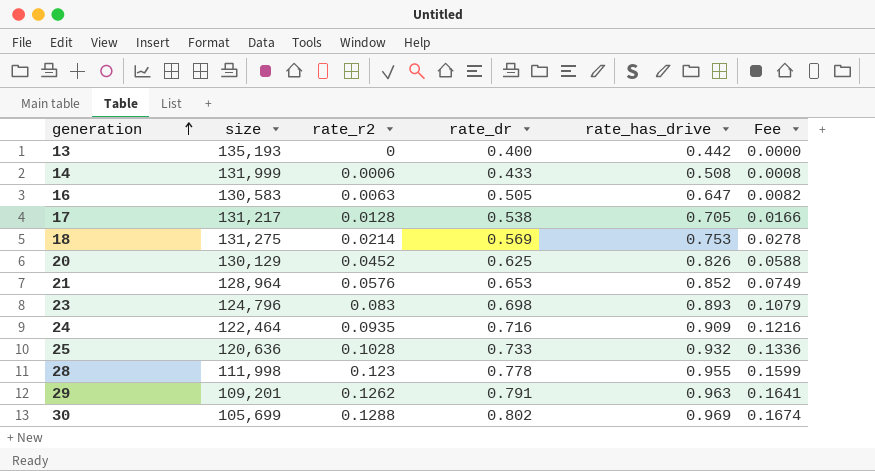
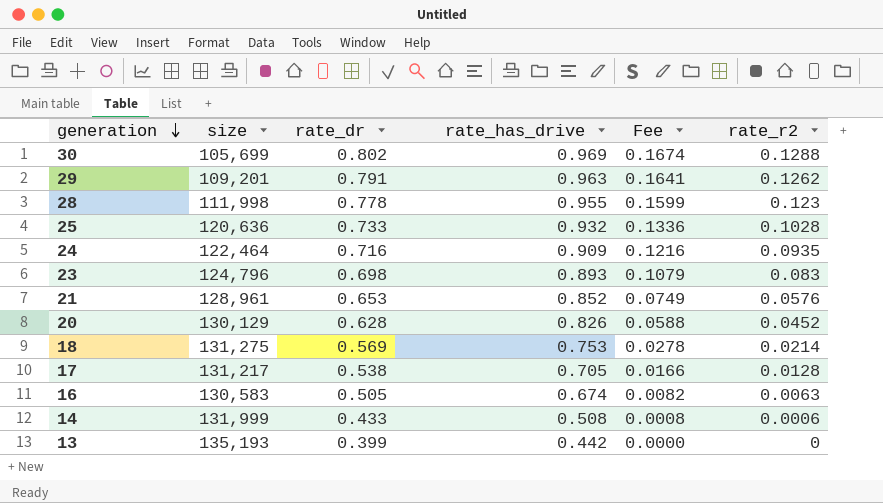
row order: generation ascending -> generation descending
column rate_r2 | position: 3 -> 6
21 | size: 128,964 -> 128,961
20 | rate_dr: 0.625 -> 0.628
16 | rate_has_drive: 0.647 -> 0.674
13 | rate_dr: 0.400 -> 0.399

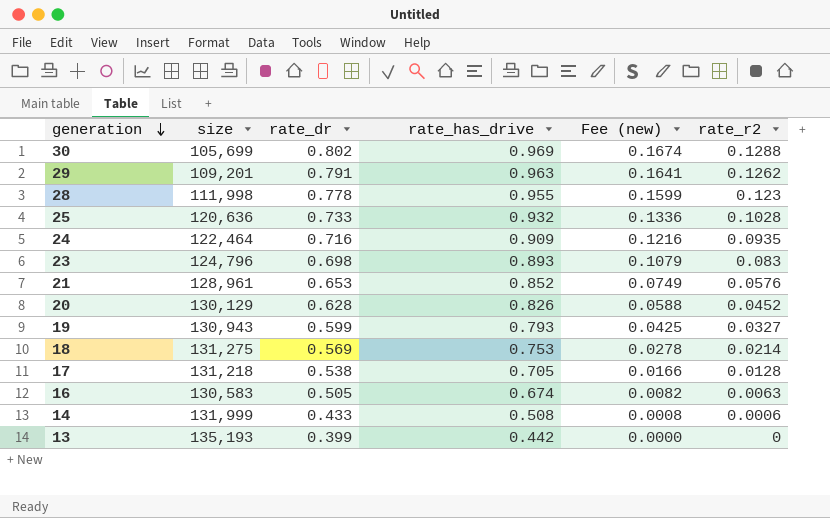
column name: Fee -> Fee (new)
row 19: none -> 130,943 | 0.599 | 0.793 | 0.0425 | 0.0327
17 | size: 131,217 -> 131,218

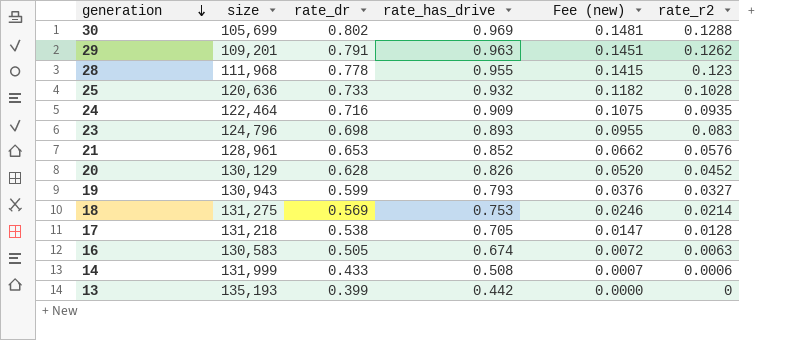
column Fee (new) | formula: [rate_r2] * 1.3 -> [rate_r2] * 1.15
28 | size: 111,998 -> 111,968

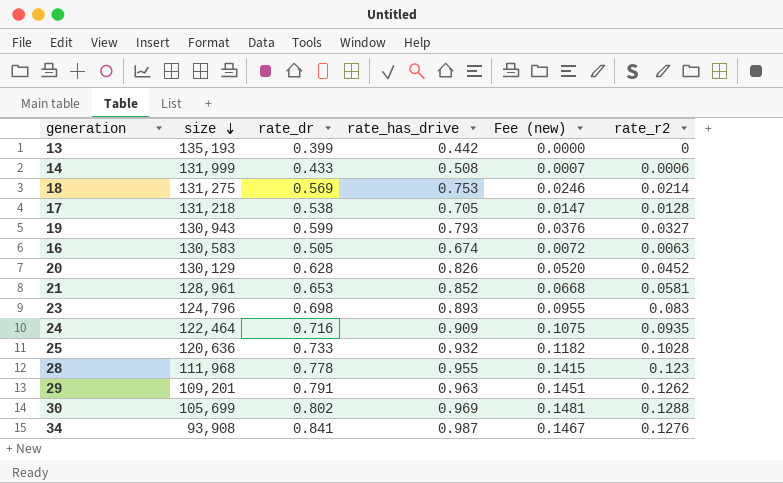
row order: generation descending -> size descending
21 | Fee (new): 0.0662 -> 0.0668
21 | rate_r2: 0.0576 -> 0.0581
row 34: none -> 93,908 | 0.841 | 0.987 | 0.1467 | 0.1276

